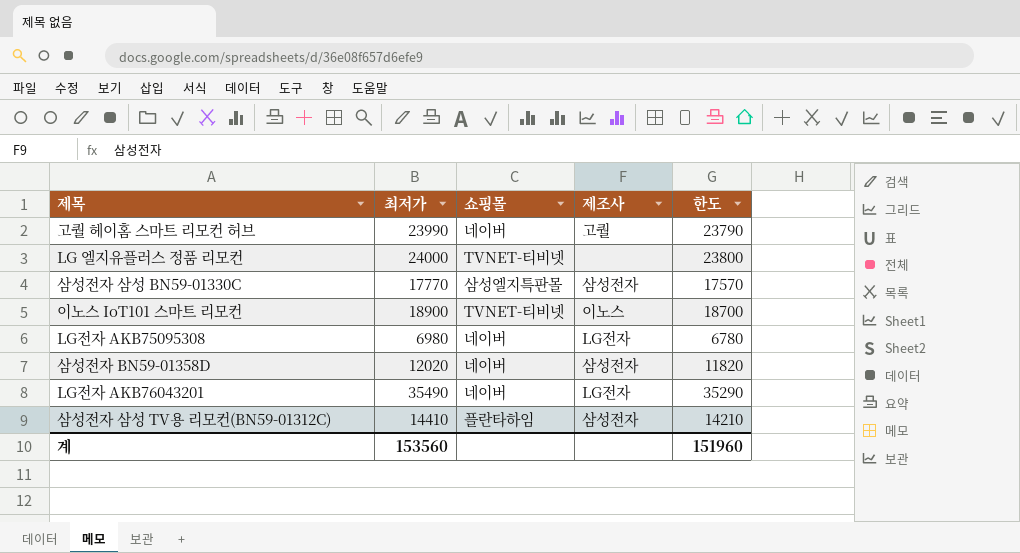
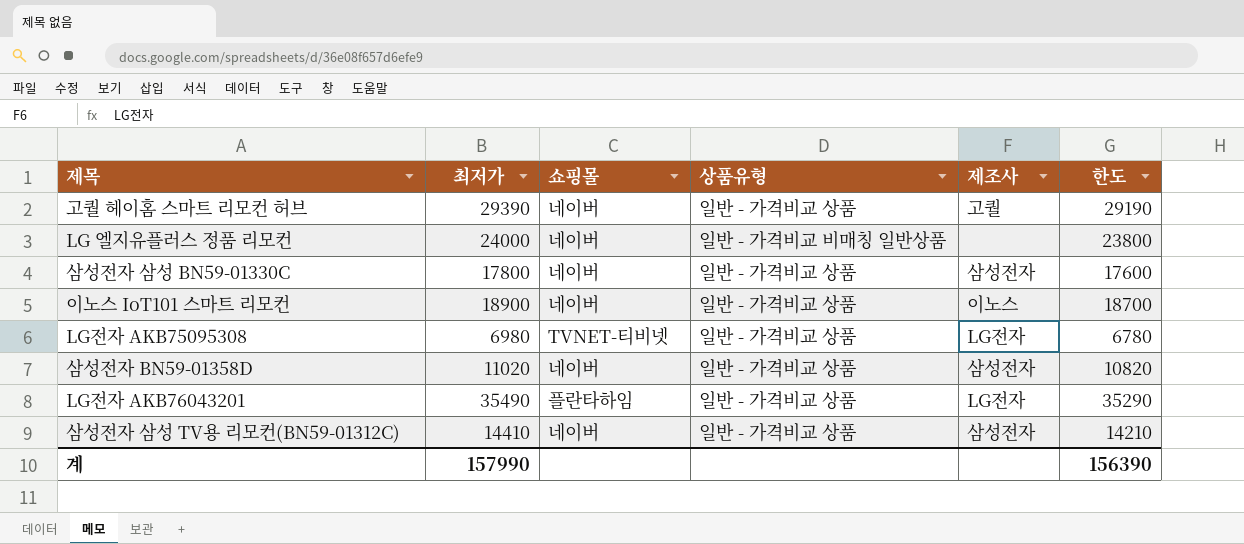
column 상품유형 | position: none -> 4
고퀄 헤이홈 스마트 리모컨 허브 | 최저가: 23990 -> 29390
고퀄 헤이홈 스마트 리모컨 허브 | 한도: 23790 -> 29190
LG 엘지유플러스 정품 리모컨 | 쇼핑몰: TVNET-티비넷 -> 네이버
삼성전자 삼성 BN59-01330C | 최저가: 17770 -> 17800
삼성전자 삼성 BN59-01330C | 쇼핑몰: 삼성엘지특판몰 -> 네이버
삼성전자 삼성 BN59-01330C | 한도: 17570 -> 17600
이노스 IoT101 스마트 리모컨 | 쇼핑몰: TVNET-티비넷 -> 네이버
LG전자 AKB75095308 | 쇼핑몰: 네이버 -> TVNET-티비넷
삼성전자 BN59-01358D | 최저가: 12020 -> 11020
삼성전자 BN59-01358D | 한도: 11820 -> 10820
LG전자 AKB76043201 | 쇼핑몰: 네이버 -> 플란타하임
삼성전자 삼성 TV용 리모컨(BN59-01312C) | 쇼핑몰: 플란타하임 -> 네이버
계 | 최저가: 153560 -> 157990
계 | 한도: 151960 -> 156390

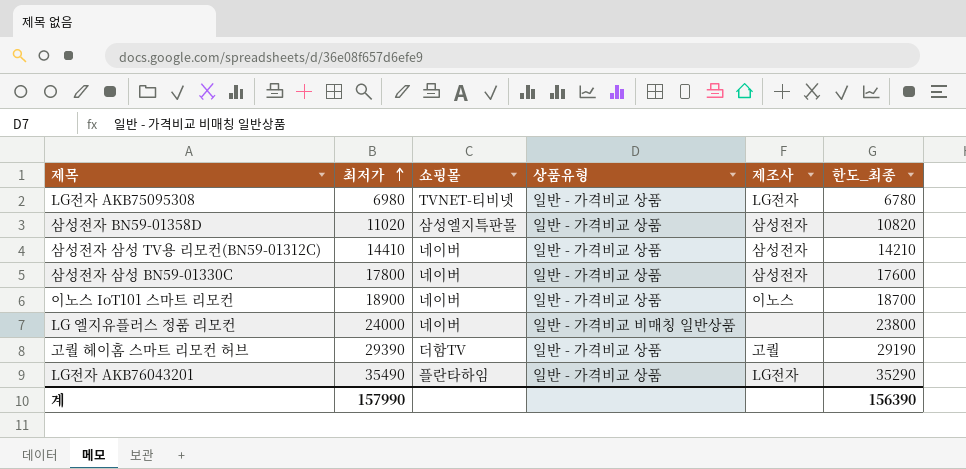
row order: none -> 최저가 ascending
column name: 한도 -> 한도_최종
삼성전자 BN59-01358D | 쇼핑몰: 네이버 -> 삼성엘지특판몰
고퀄 헤이홈 스마트 리모컨 허브 | 쇼핑몰: 네이버 -> 더함TV

